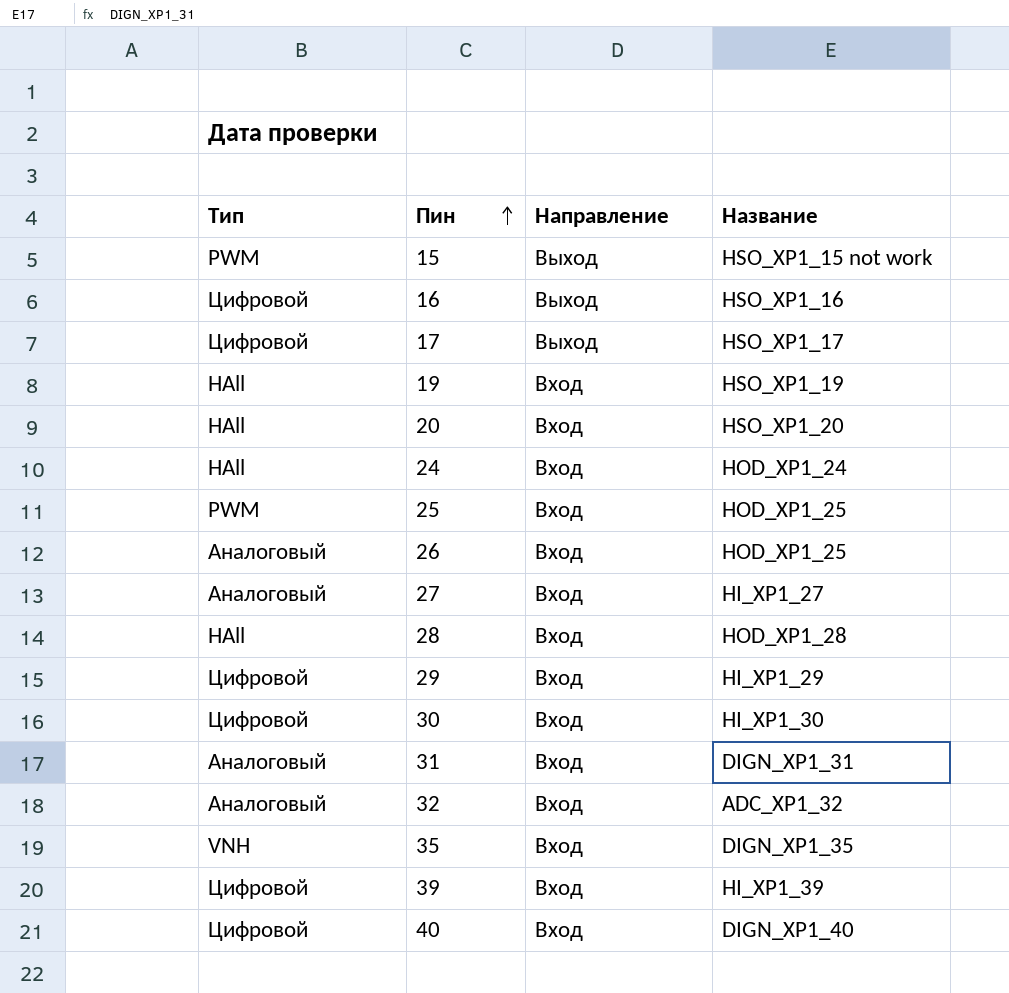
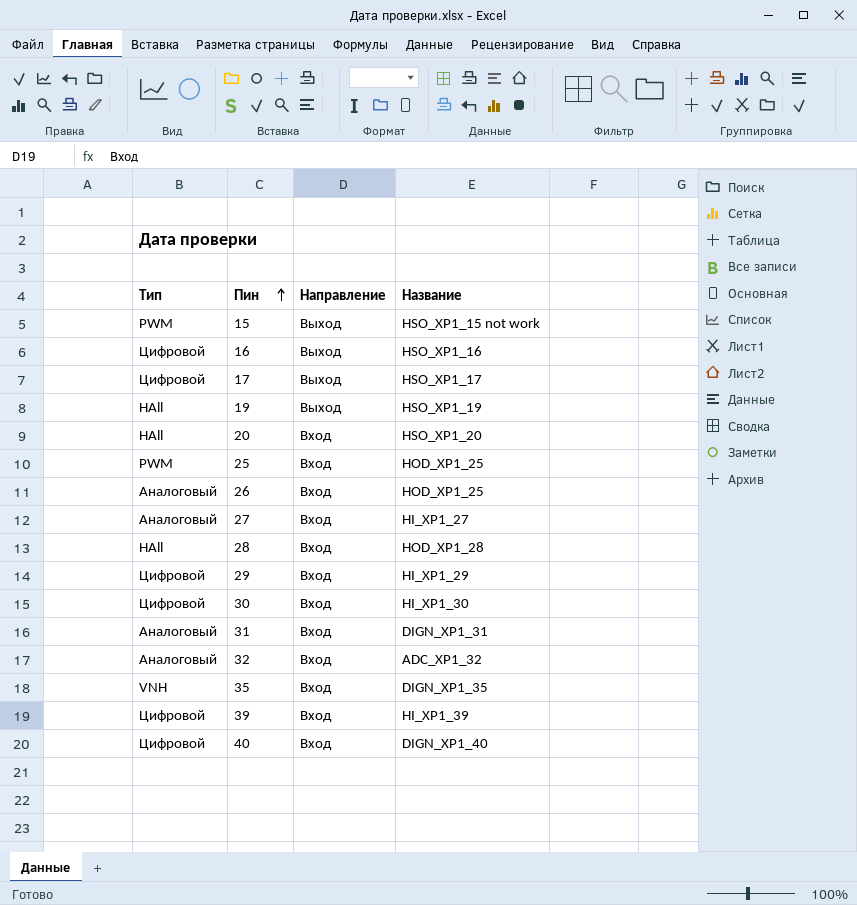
row 24: HAll | Вход | HOD_XP1_24 -> none
19 | Направление: Вход -> Выход

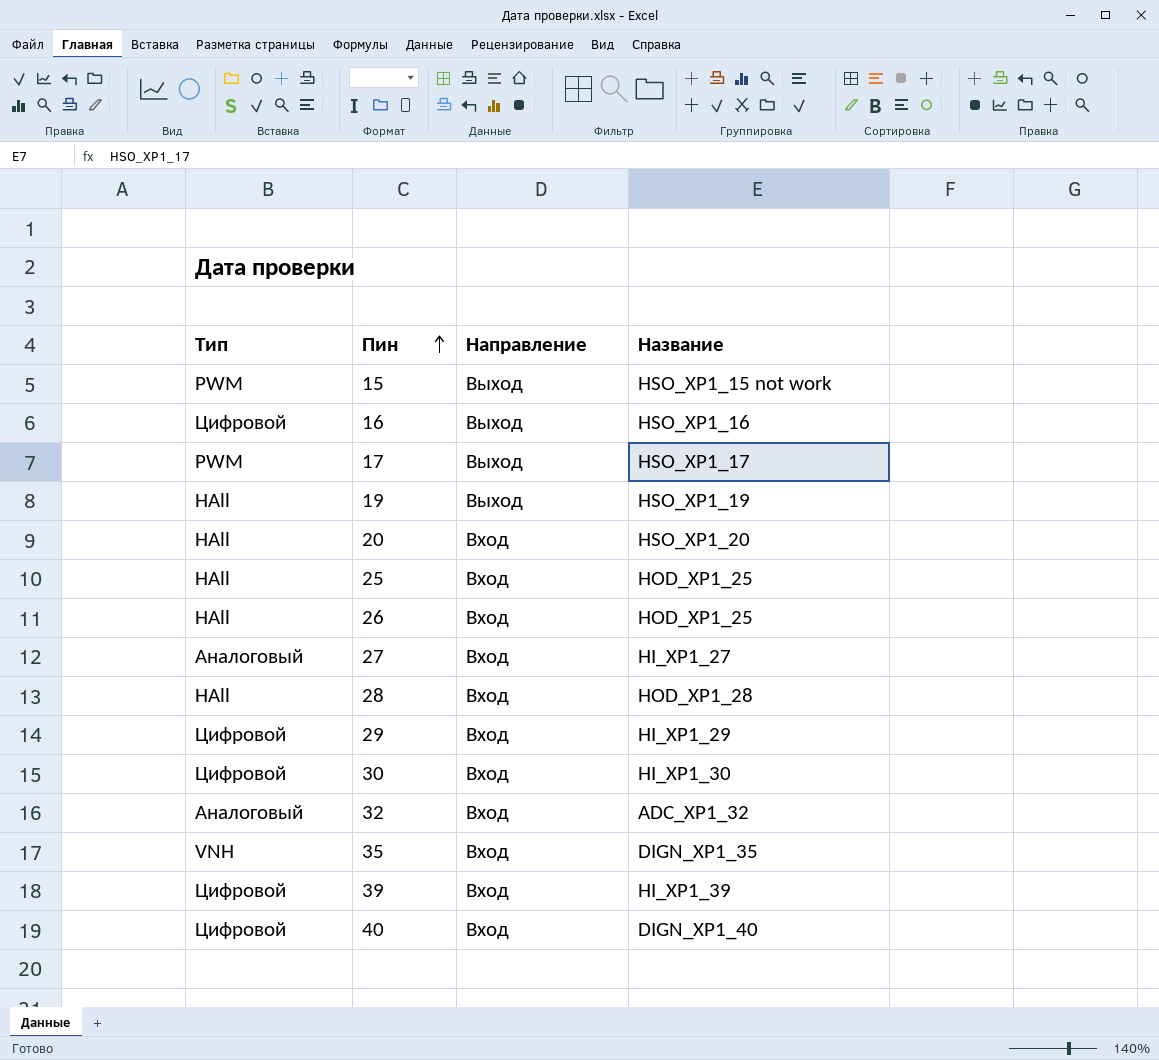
row 31: Аналоговый | Вход | DIGN_XP1_31 -> none
17 | Тип: Цифровой -> PWM
25 | Тип: PWM -> HAll
26 | Тип: Аналоговый -> HAll

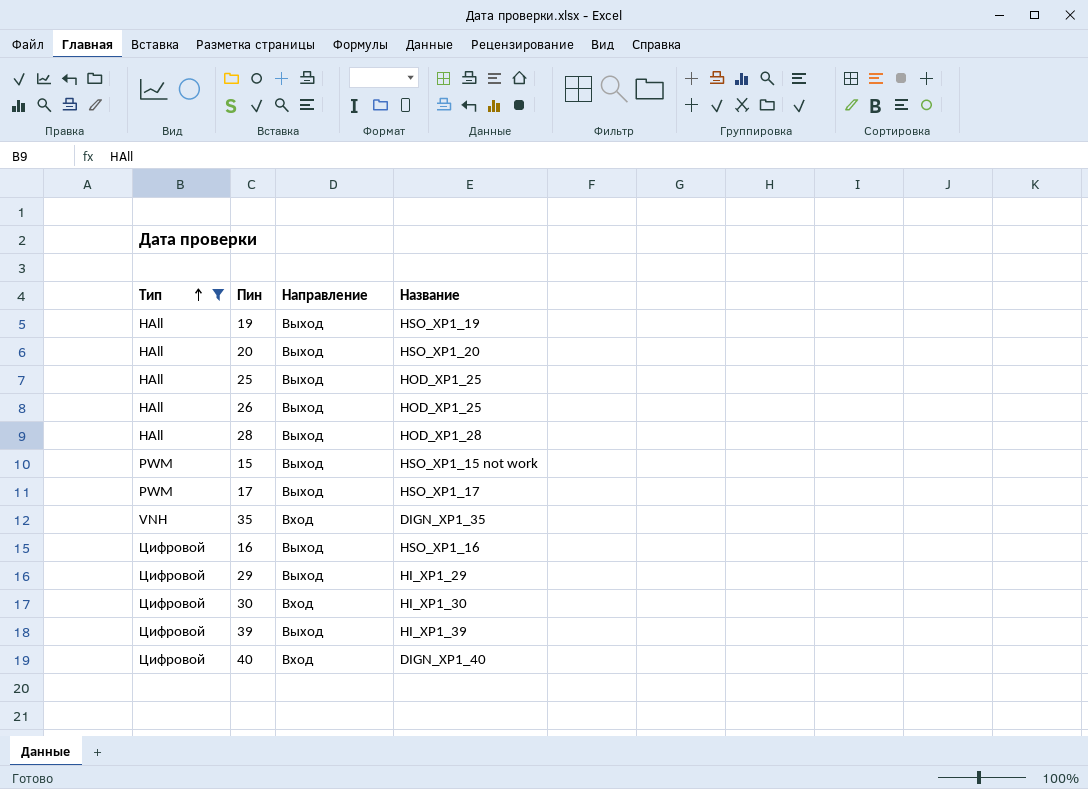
filter: none -> Тип != Аналоговый
row order: Пин ascending -> Тип ascending
20 | Направление: Вход -> Выход
25 | Направление: Вход -> Выход
26 | Направление: Вход -> Выход
28 | Направление: Вход -> Выход
29 | Направление: Вход -> Выход
39 | Направление: Вход -> Выход

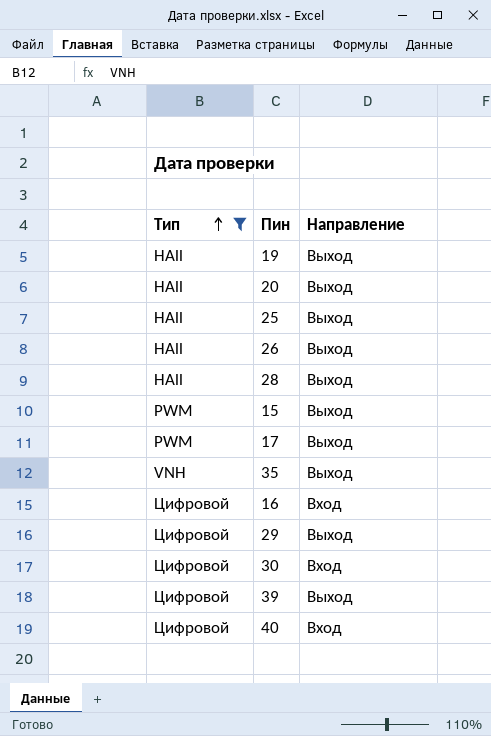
column Название | position: 4 -> none
35 | Направление: Вход -> Выход
16 | Направление: Выход -> Вход

